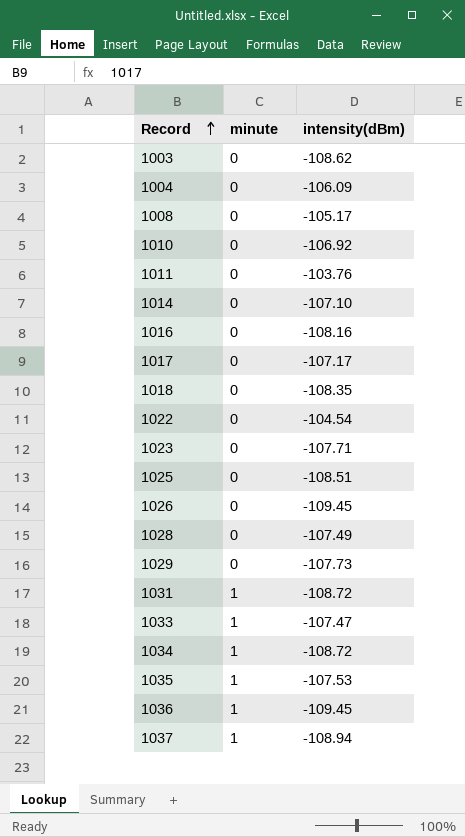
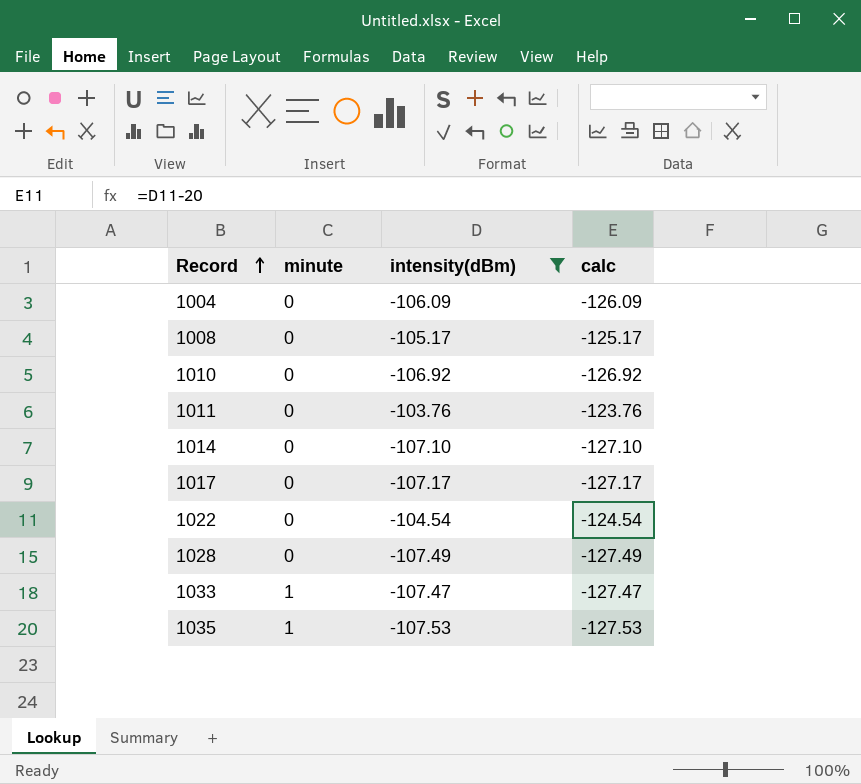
filter: none -> intensity(dBm) >= -107.53
column calc | formula: none -> [intensity(dBm)] - 20

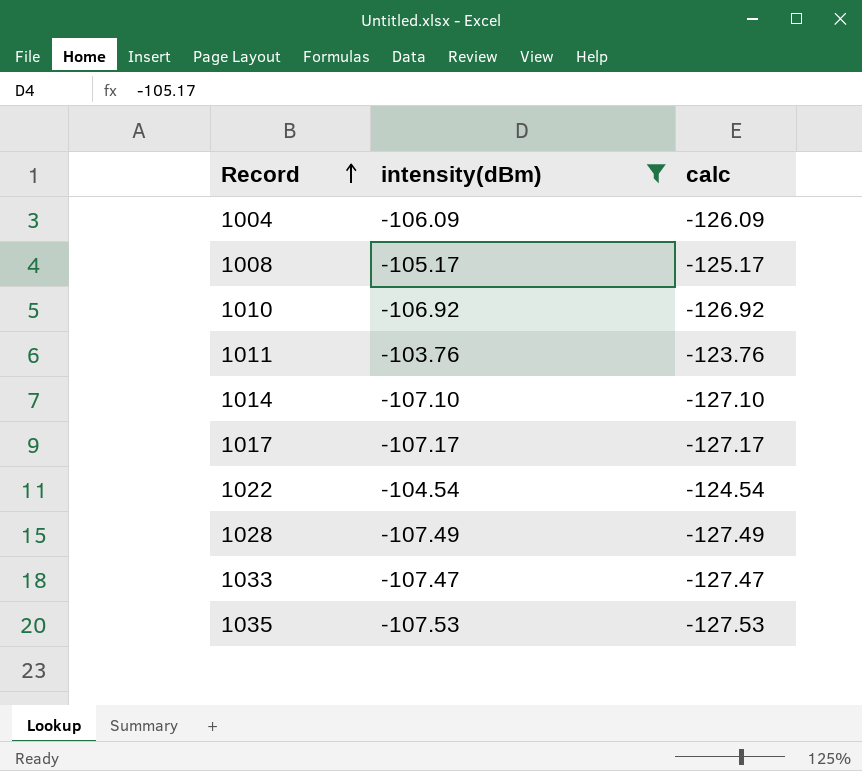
column minute | position: 2 -> none

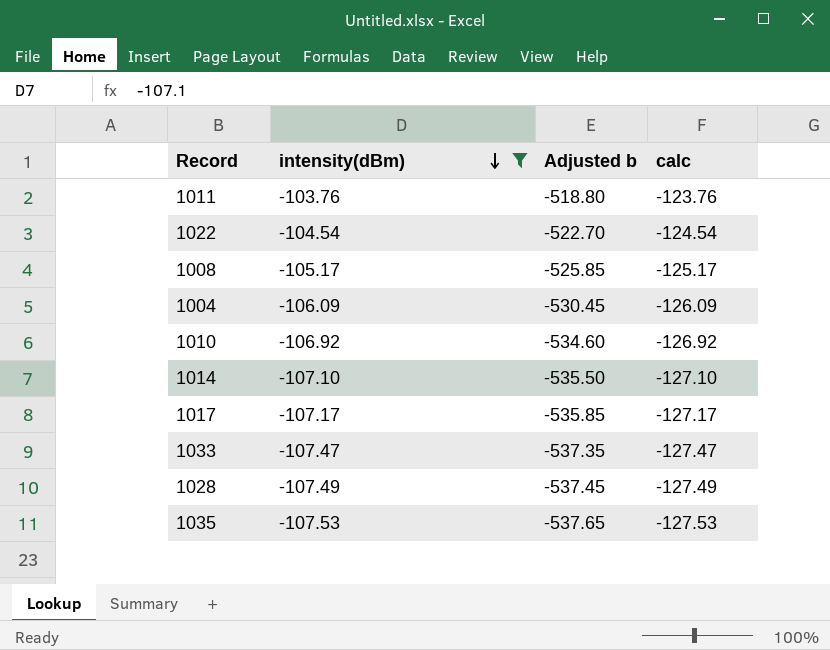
row order: Record ascending -> intensity(dBm) descending
column Adjusted b | formula: none -> [intensity(dBm)] * 5

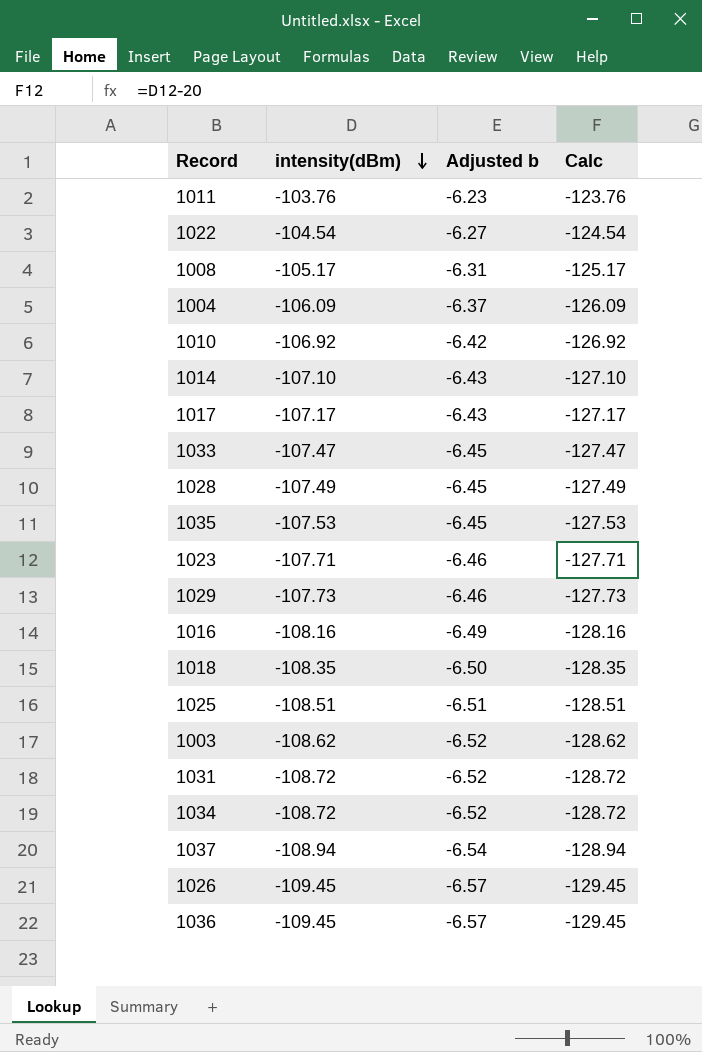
filter: intensity(dBm) >= -107.53 -> none
column Adjusted b | formula: [intensity(dBm)] * 5 -> [intensity(dBm)] * 0.06
column name: calc -> Calc

